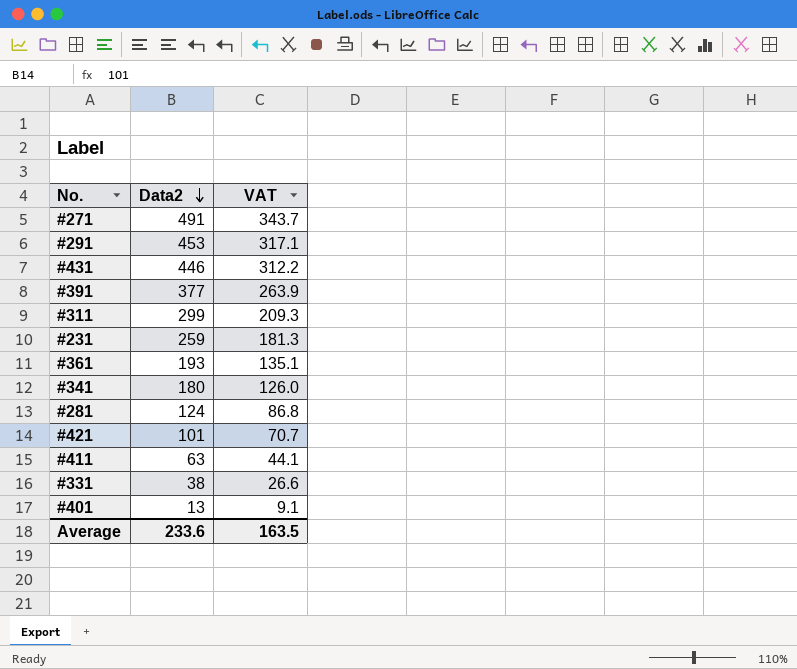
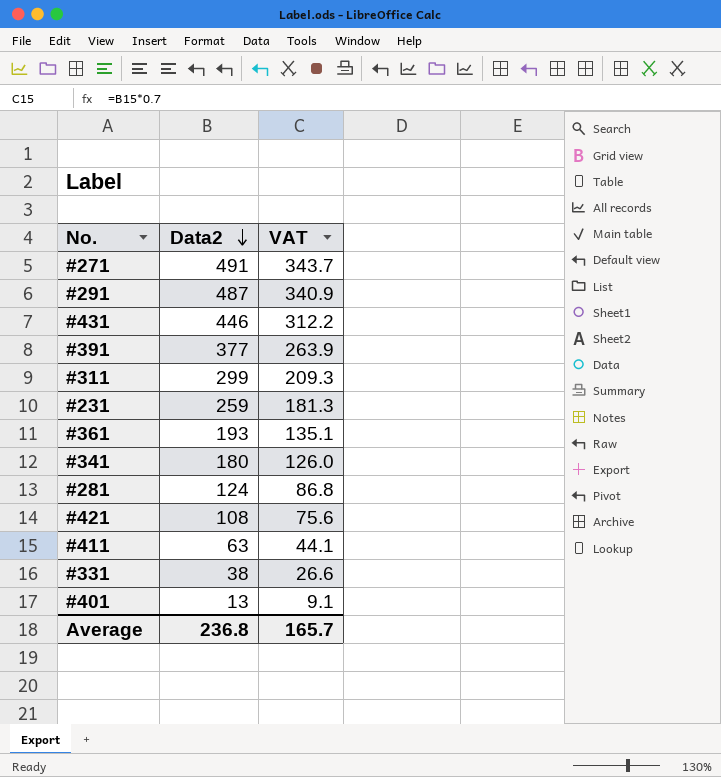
#291 | Data2: 453 -> 487
#291 | VAT: 317.1 -> 340.9
#421 | Data2: 101 -> 108
#421 | VAT: 70.7 -> 75.6
Average | Data2: 233.6 -> 236.8
Average | VAT: 163.5 -> 165.7

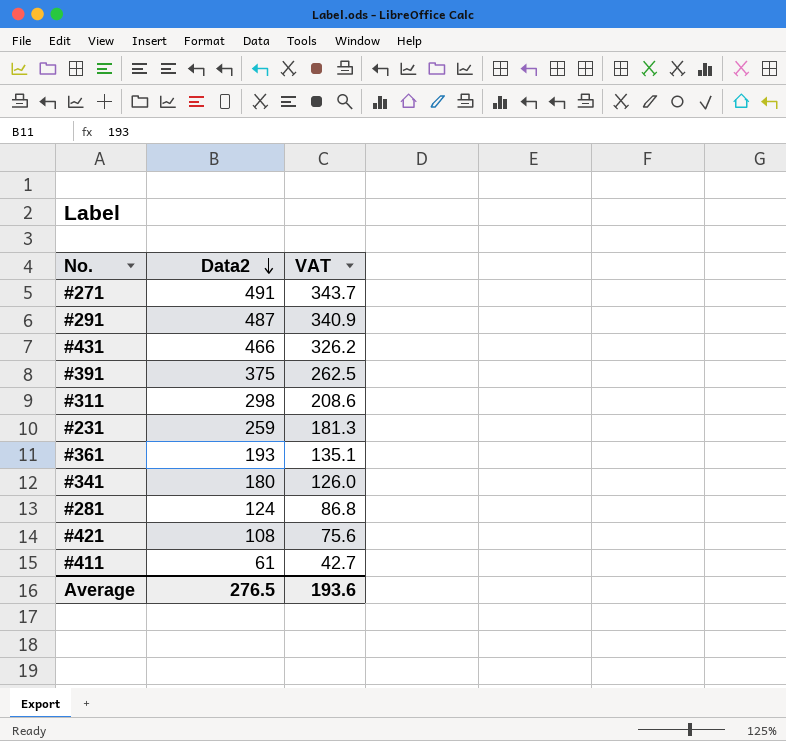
row #331: 38 | 26.6 -> none
row #401: 13 | 9.1 -> none
#431 | Data2: 446 -> 466
#431 | VAT: 312.2 -> 326.2
#391 | Data2: 377 -> 375
#391 | VAT: 263.9 -> 262.5
#311 | Data2: 299 -> 298
#311 | VAT: 209.3 -> 208.6
#411 | Data2: 63 -> 61
#411 | VAT: 44.1 -> 42.7
Average | Data2: 236.8 -> 276.5
Average | VAT: 165.7 -> 193.6

